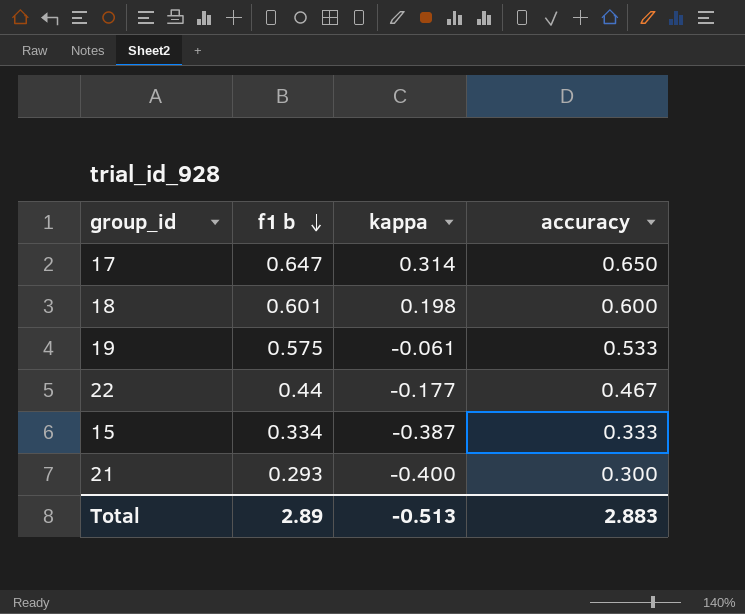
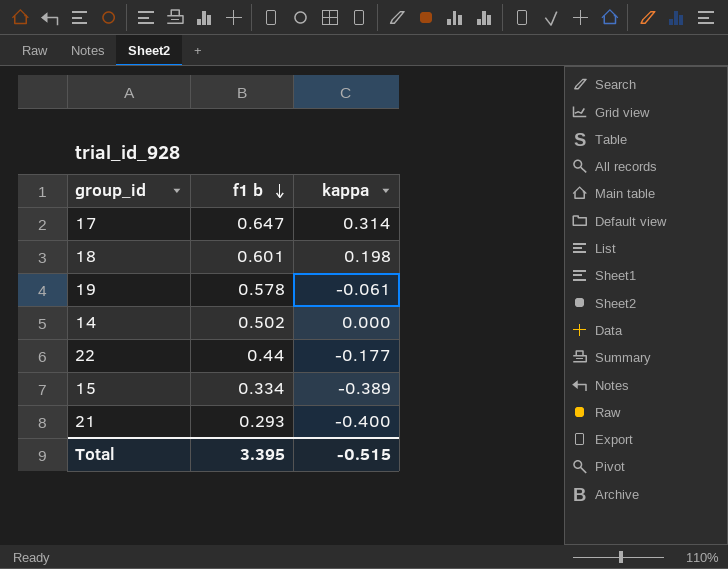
column accuracy | position: 4 -> none
19 | f1 b: 0.575 -> 0.578
row 14: none -> 0.502 | 0.000
15 | kappa: -0.387 -> -0.389
Total | f1 b: 2.89 -> 3.395
Total | kappa: -0.513 -> -0.515

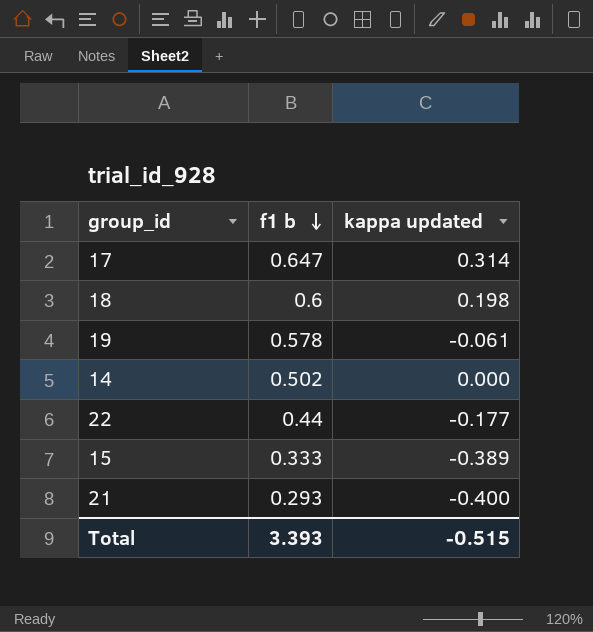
column name: kappa -> kappa updated
18 | f1 b: 0.601 -> 0.6
15 | f1 b: 0.334 -> 0.333
Total | f1 b: 3.395 -> 3.393

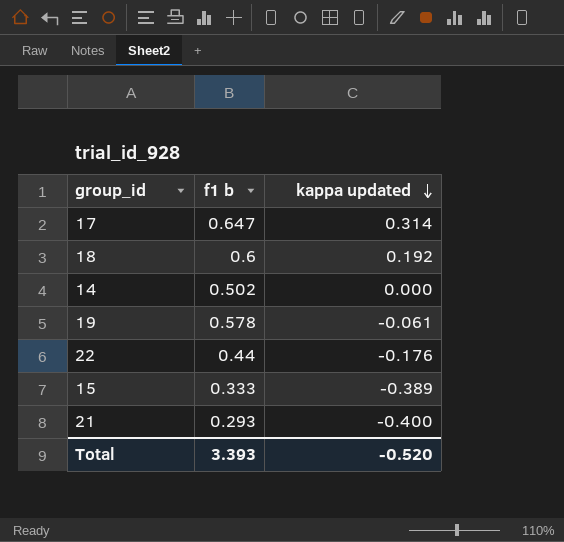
row order: f1 b descending -> kappa updated descending
18 | kappa updated: 0.198 -> 0.192
22 | kappa updated: -0.177 -> -0.176
Total | kappa updated: -0.515 -> -0.520

